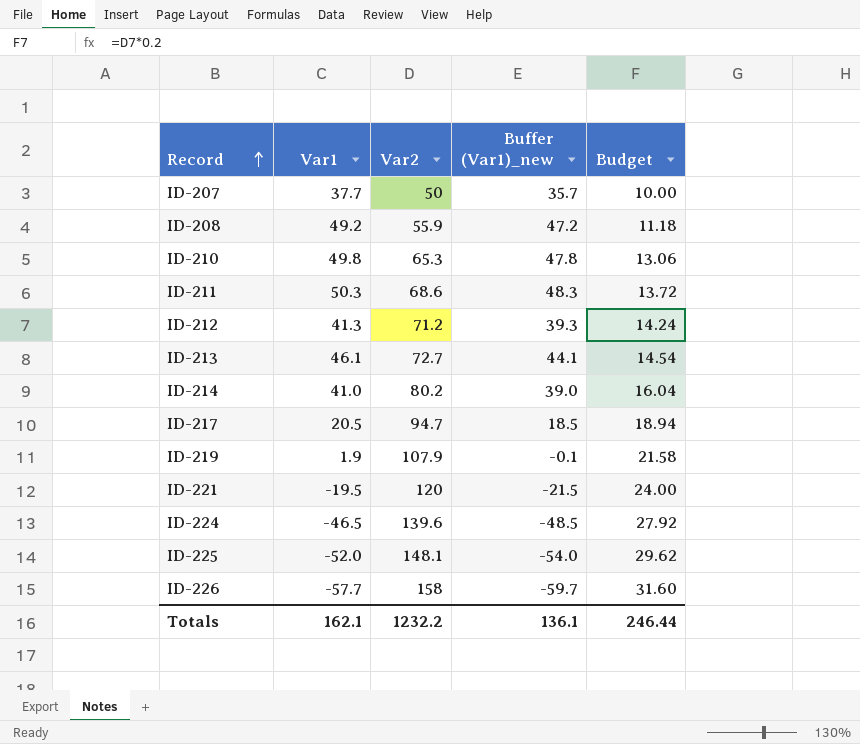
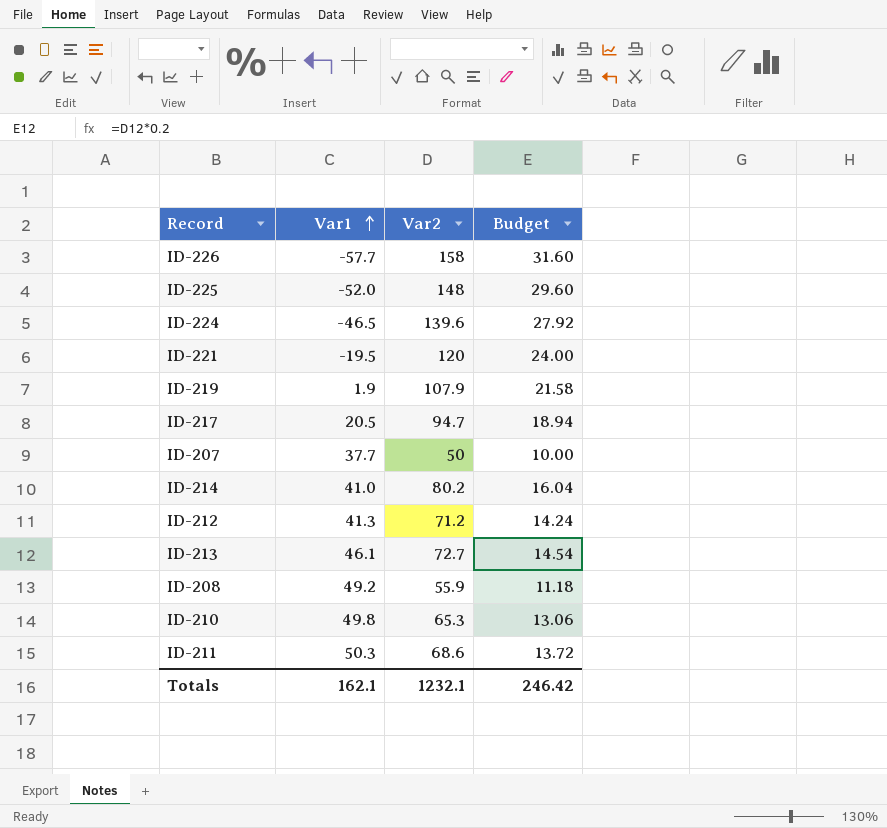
row order: Record ascending -> Var1 ascending
column Buffer (Var1)_new | formula: [Var1] - 2 -> none
ID-225 | Var2: 148.1 -> 148
ID-225 | Budget: 29.62 -> 29.60
Totals | Var2: 1232.2 -> 1232.1
Totals | Budget: 246.44 -> 246.42

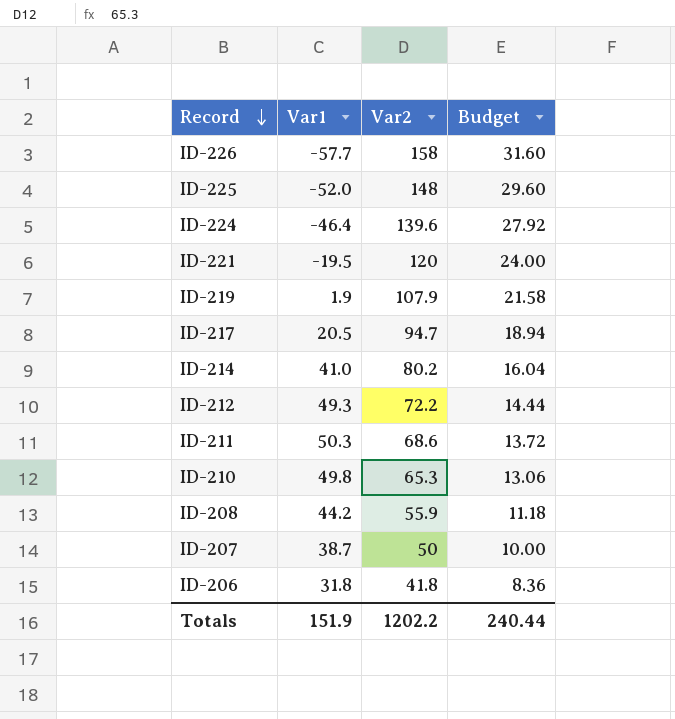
row order: Var1 ascending -> Record descending
row ID-213: 46.1 | 72.7 | 14.54 -> none
ID-224 | Var1: -46.5 -> -46.4
ID-212 | Var1: 41.3 -> 49.3
ID-212 | Var2: 71.2 -> 72.2
ID-212 | Budget: 14.24 -> 14.44
ID-208 | Var1: 49.2 -> 44.2
ID-207 | Var1: 37.7 -> 38.7
row ID-206: none -> 31.8 | 41.8 | 8.36
Totals | Var1: 162.1 -> 151.9
Totals | Var2: 1232.1 -> 1202.2
Totals | Budget: 246.42 -> 240.44

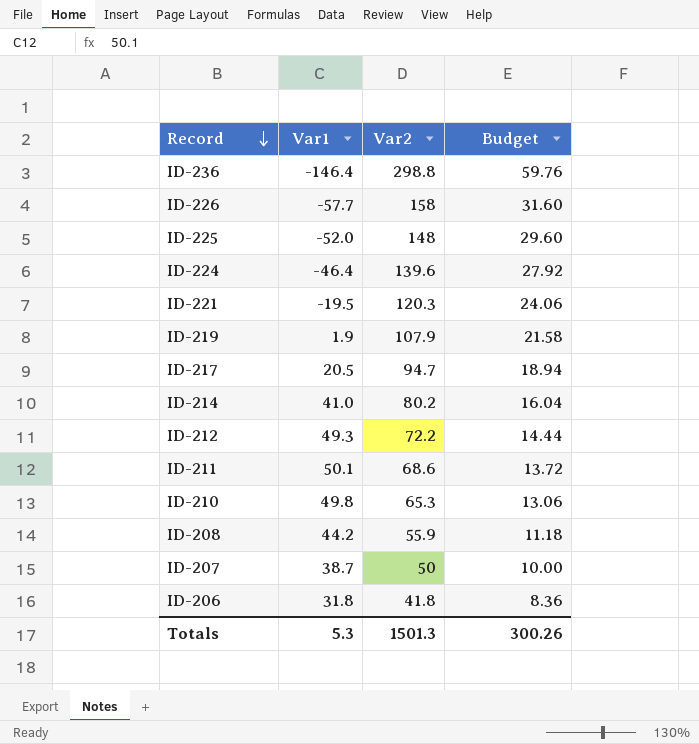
row ID-236: none -> -146.4 | 298.8 | 59.76
ID-221 | Var2: 120 -> 120.3
ID-221 | Budget: 24.00 -> 24.06
ID-211 | Var1: 50.3 -> 50.1
Totals | Var1: 151.9 -> 5.3
Totals | Var2: 1202.2 -> 1501.3
Totals | Budget: 240.44 -> 300.26

